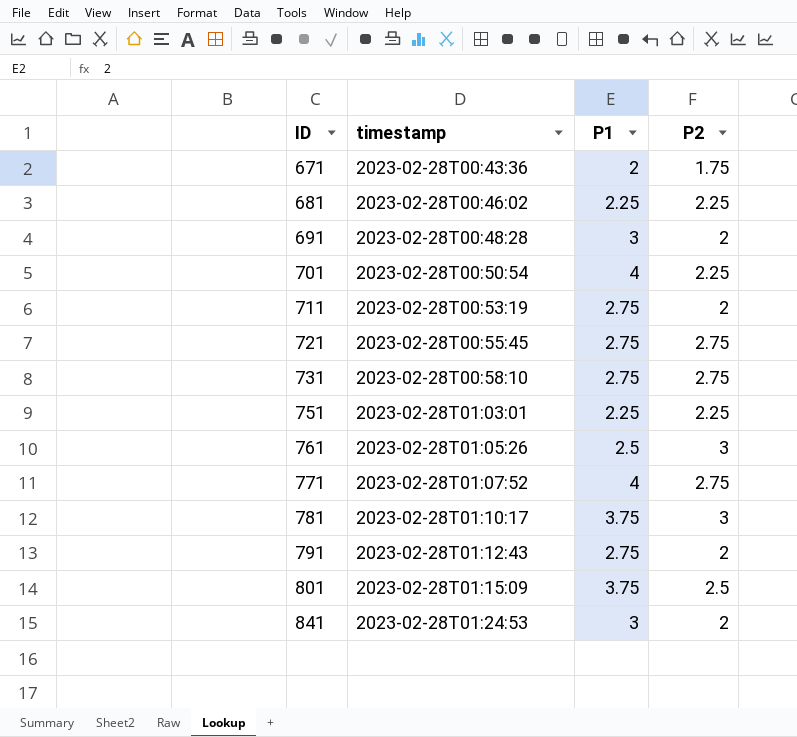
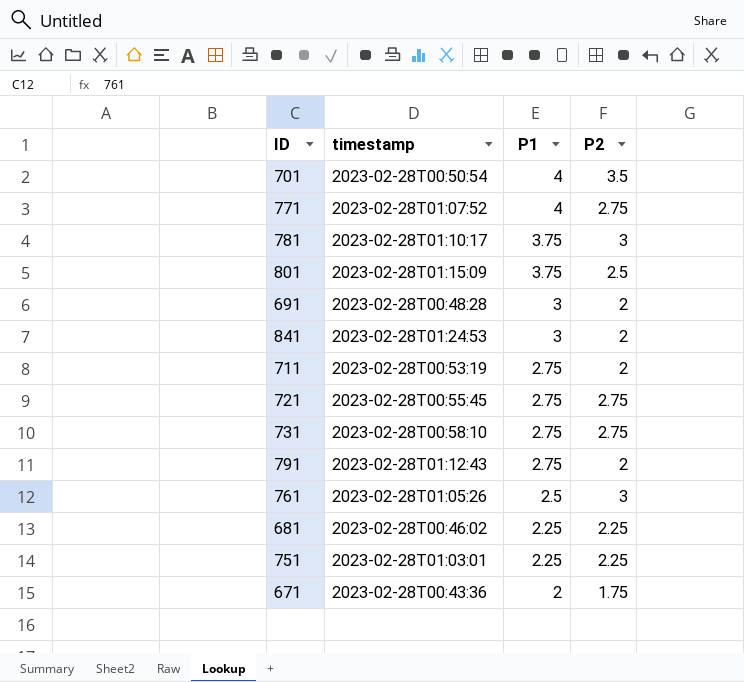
row order: ID ascending -> P1 descending
701 | P2: 2.25 -> 3.5

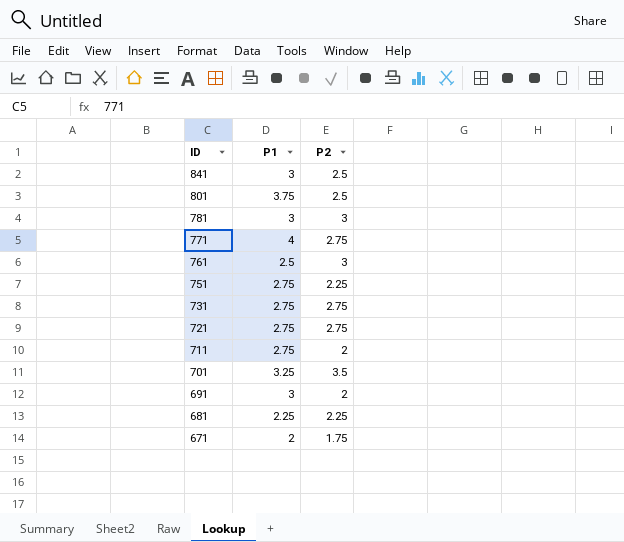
row order: P1 descending -> ID descending
column timestamp | position: 2 -> none
row 791: 2023-02-28T01:12:43 | 2.75 | 2 -> none
841 | P2: 2 -> 2.5
781 | P1: 3.75 -> 3
751 | P1: 2.25 -> 2.75
701 | P1: 4 -> 3.25

